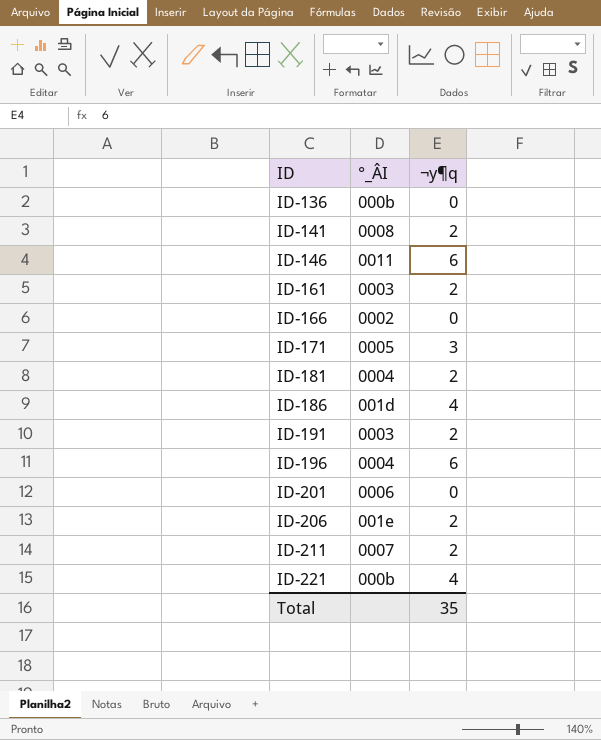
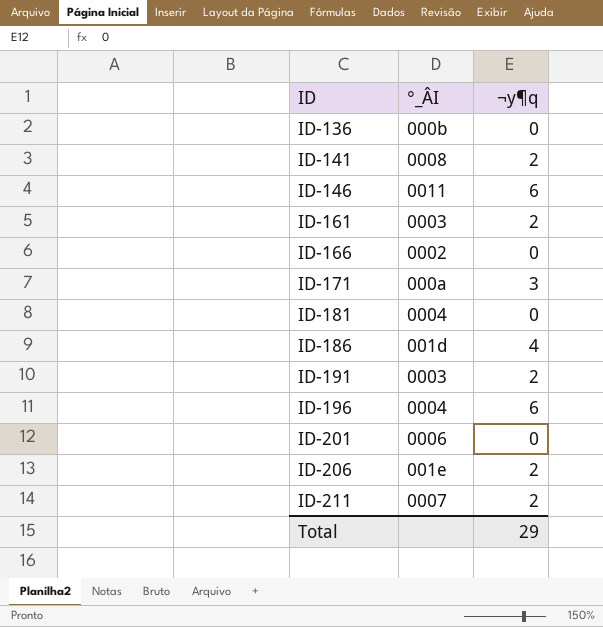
row ID-221: 000b | 4 -> none
ID-171 | °_ÂI: 0005 -> 000a
ID-181 | ¬y¶q: 2 -> 0
Total | ¬y¶q: 35 -> 29

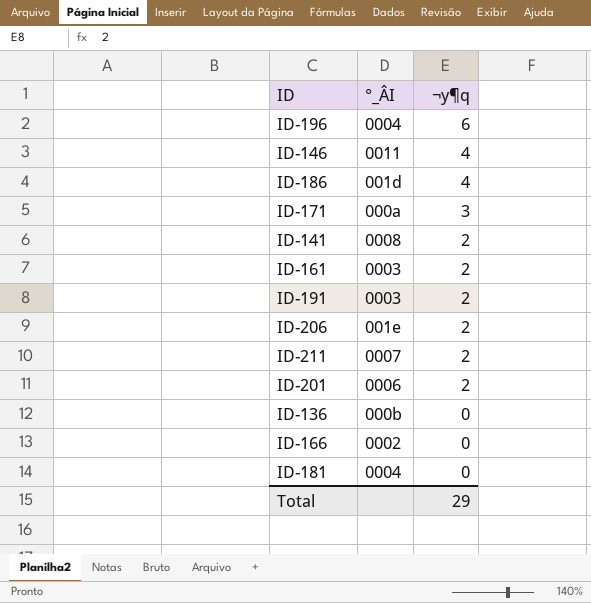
row order: ID ascending -> ¬y¶q descending
ID-146 | ¬y¶q: 6 -> 4
ID-201 | ¬y¶q: 0 -> 2

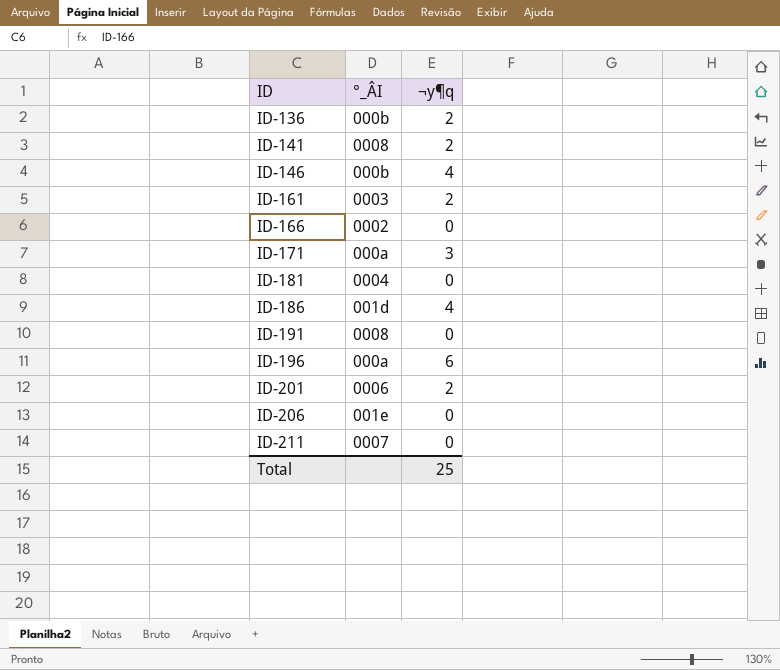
row order: ¬y¶q descending -> ID ascending
ID-136 | ¬y¶q: 0 -> 2
ID-146 | °_ÂI: 0011 -> 000b
ID-191 | °_ÂI: 0003 -> 0008
ID-191 | ¬y¶q: 2 -> 0
ID-196 | °_ÂI: 0004 -> 000a
ID-206 | ¬y¶q: 2 -> 0
ID-211 | ¬y¶q: 2 -> 0
Total | ¬y¶q: 29 -> 25

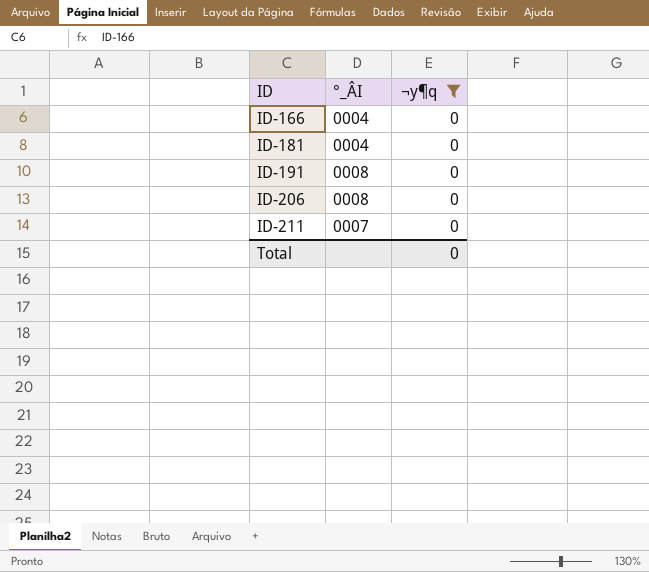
filter: none -> ¬y¶q = 0
ID-166 | °_ÂI: 0002 -> 0004
ID-206 | °_ÂI: 001e -> 0008
Total | ¬y¶q: 25 -> 0

